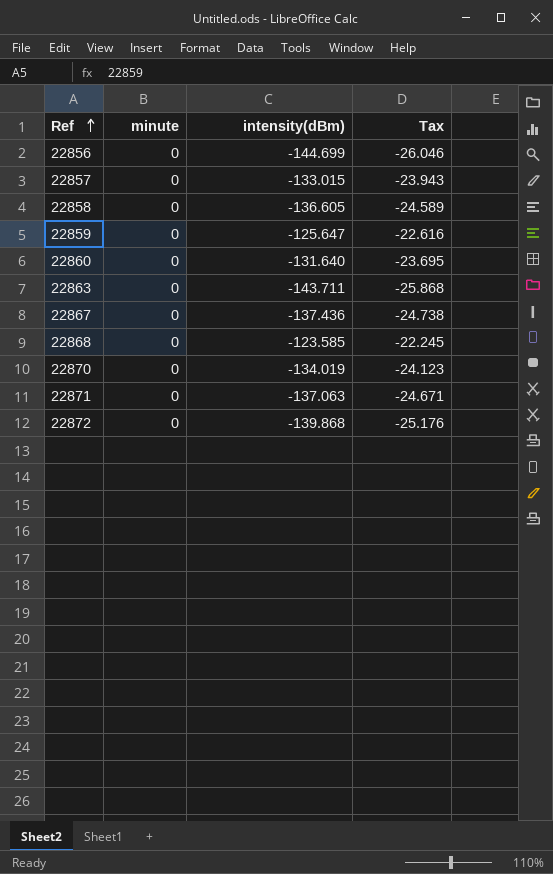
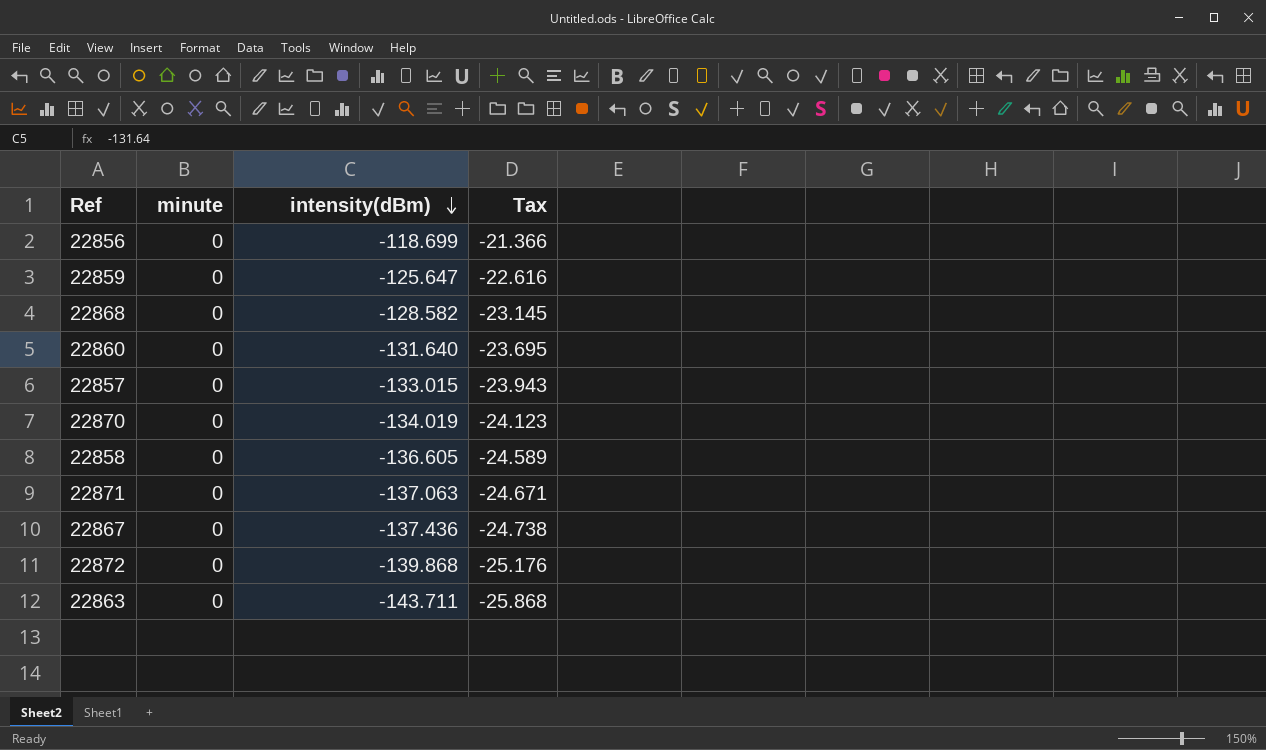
row order: Ref ascending -> intensity(dBm) descending
22856 | intensity(dBm): -144.699 -> -118.699
22856 | Tax: -26.046 -> -21.366
22868 | intensity(dBm): -123.585 -> -128.582
22868 | Tax: -22.245 -> -23.145

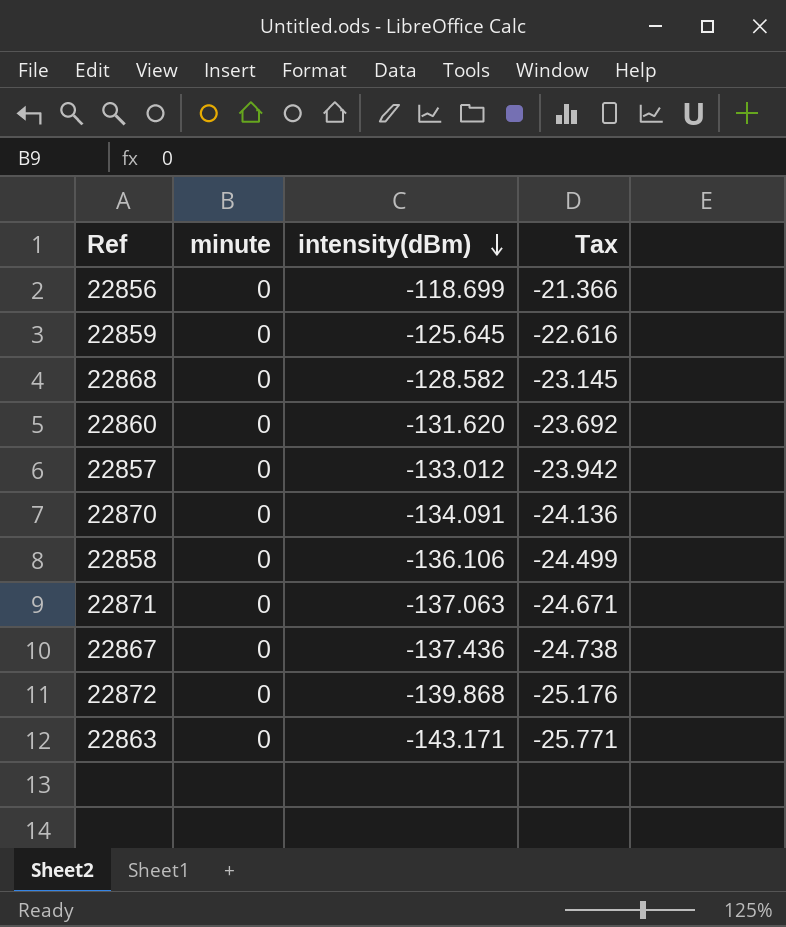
22859 | intensity(dBm): -125.647 -> -125.645
22860 | intensity(dBm): -131.640 -> -131.620
22860 | Tax: -23.695 -> -23.692
22857 | intensity(dBm): -133.015 -> -133.012
22857 | Tax: -23.943 -> -23.942
22870 | intensity(dBm): -134.019 -> -134.091
22870 | Tax: -24.123 -> -24.136
22858 | intensity(dBm): -136.605 -> -136.106
22858 | Tax: -24.589 -> -24.499
22863 | intensity(dBm): -143.711 -> -143.171
22863 | Tax: -25.868 -> -25.771

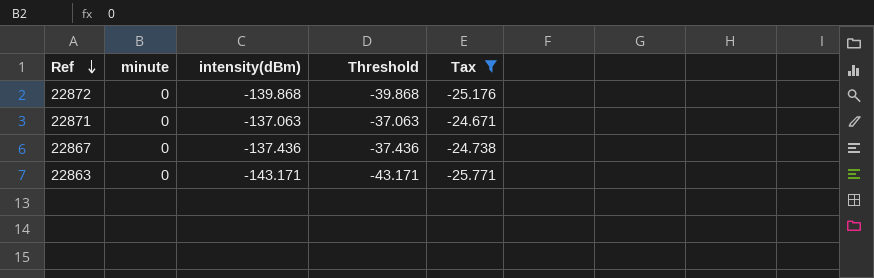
filter: none -> Tax <= -24.671
row order: intensity(dBm) descending -> Ref descending
column Threshold | formula: none -> [intensity(dBm)] + 100

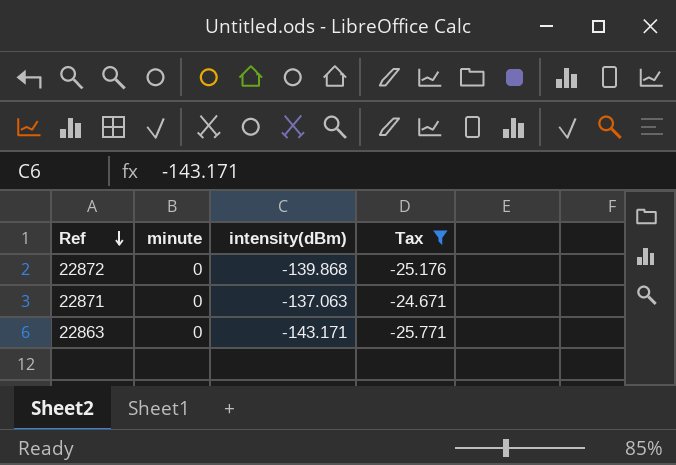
column Threshold | formula: [intensity(dBm)] + 100 -> none
row 22867: 0 | -137.436 | -37.436 | -24.738 -> none

